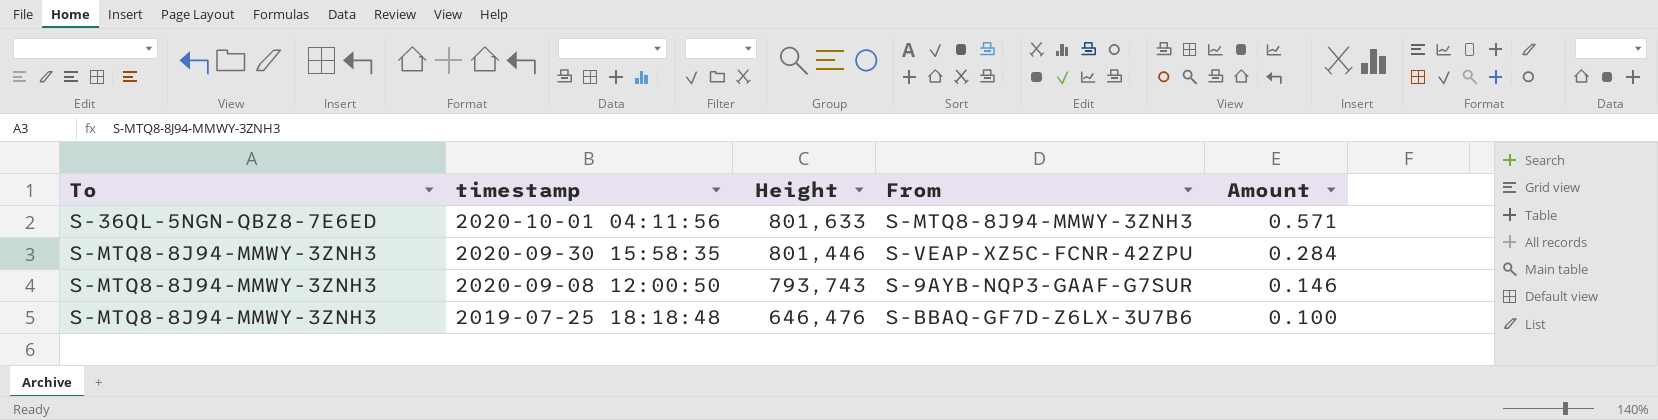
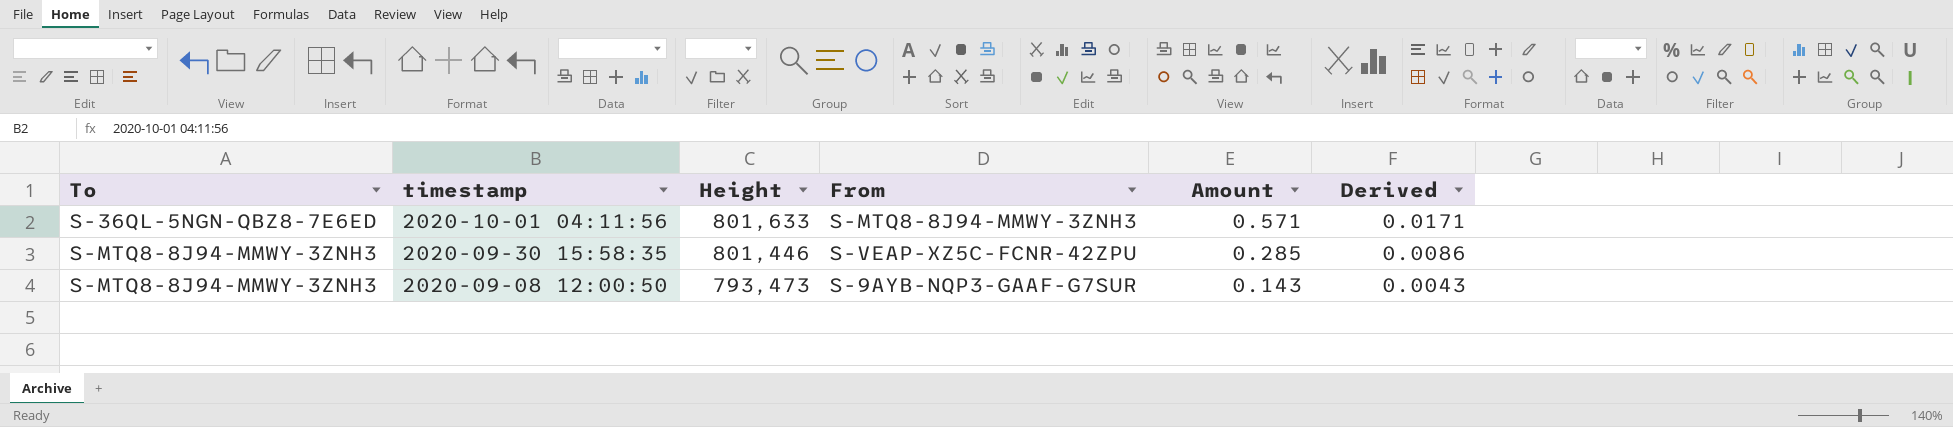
column Derived | formula: none -> [Amount] * 0.03
row 2019-07-25 18:18:48: S-MTQ8-8J94-MMWY-3ZNH3 | 646,476 | S-BBAQ-GF7D-Z6LX-3U7B6 | 0.100 -> none
2020-09-30 15:58:35 | Amount: 0.284 -> 0.285
2020-09-08 12:00:50 | Height: 793,743 -> 793,473
2020-09-08 12:00:50 | Amount: 0.146 -> 0.143

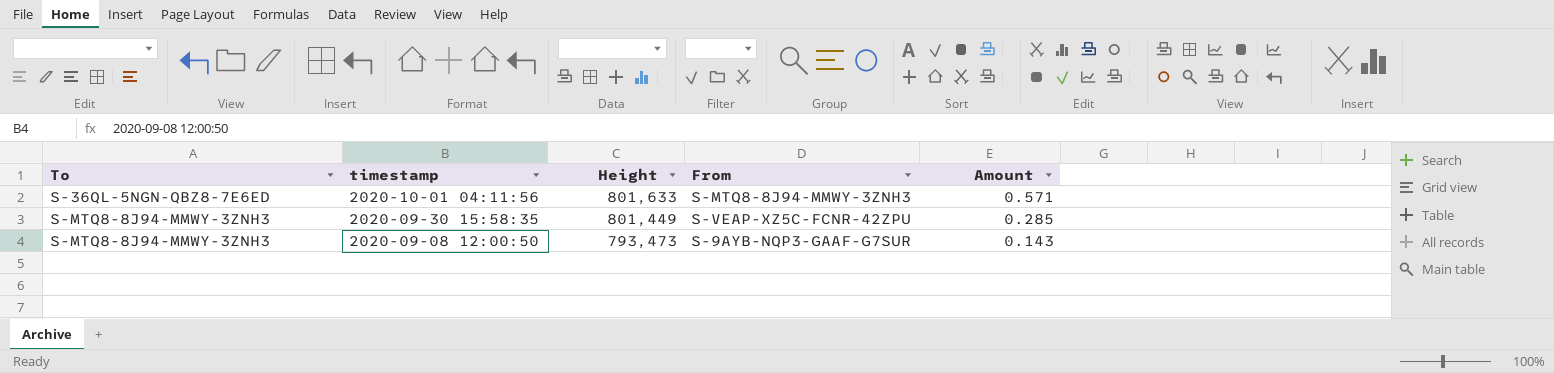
column Derived | formula: [Amount] * 0.03 -> none
2020-09-30 15:58:35 | Height: 801,446 -> 801,449

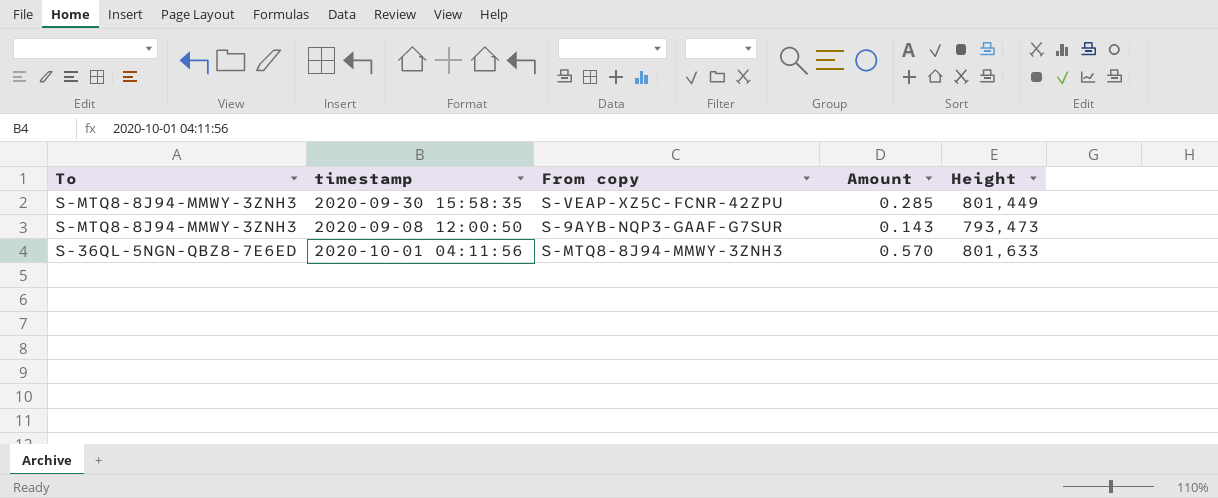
row order: To ascending -> To descending
column name: From -> From copy
column Height | position: 3 -> 5
2020-10-01 04:11:56 | Amount: 0.571 -> 0.570

